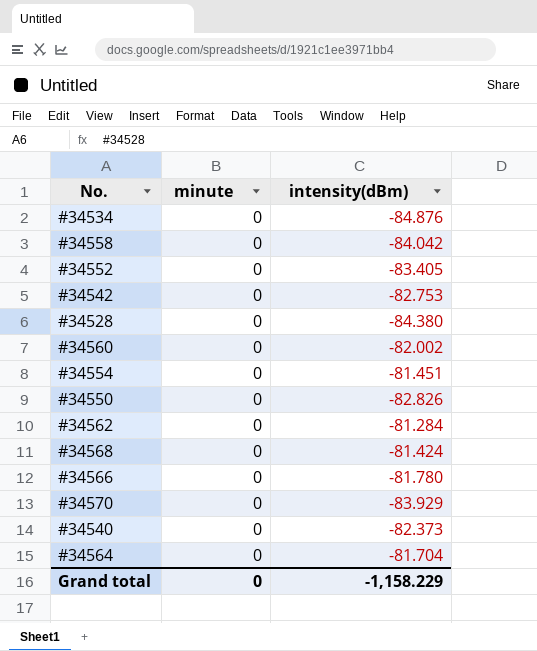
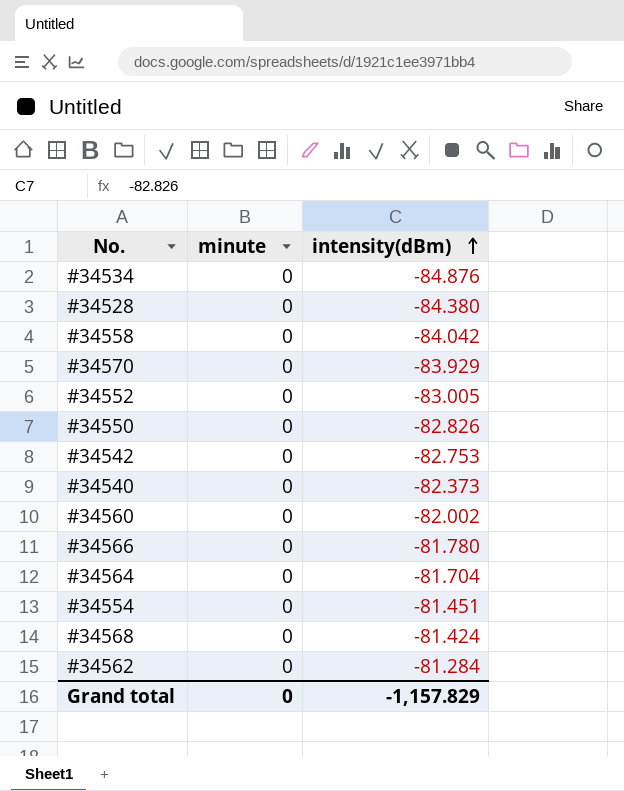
row order: none -> intensity(dBm) ascending
#34552 | intensity(dBm): -83.405 -> -83.005
Grand total | intensity(dBm): -1,158.229 -> -1,157.829

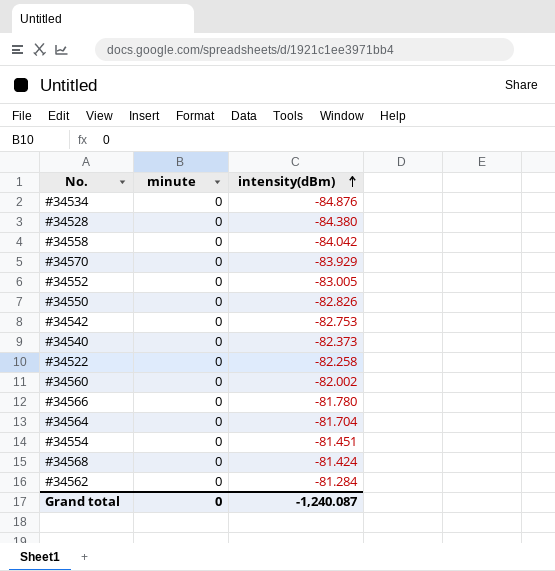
row #34522: none -> 0 | -82.258
Grand total | intensity(dBm): -1,157.829 -> -1,240.087

